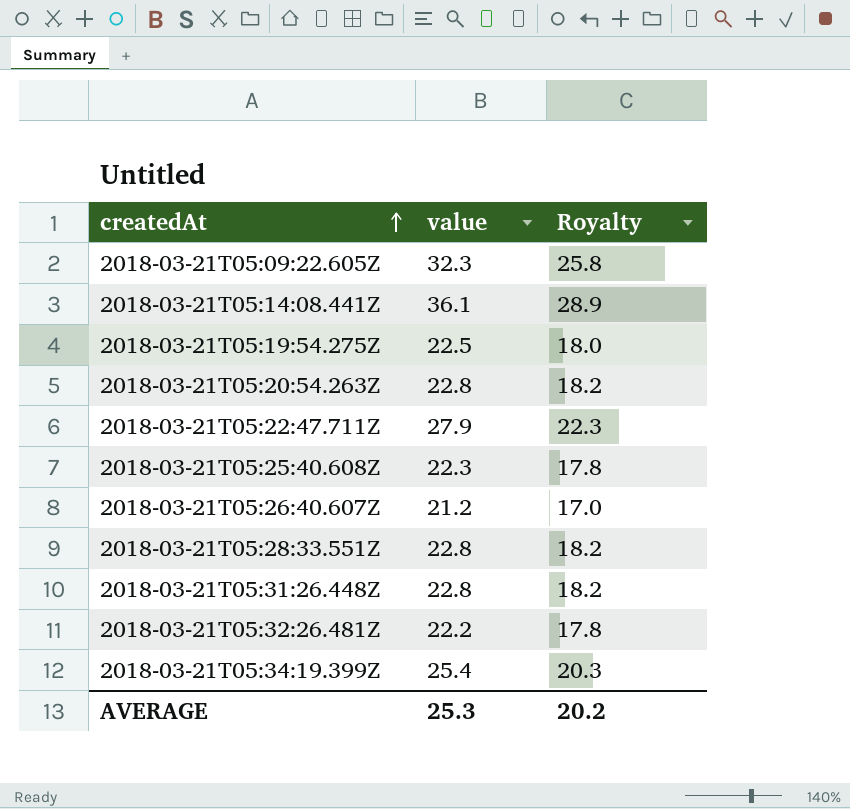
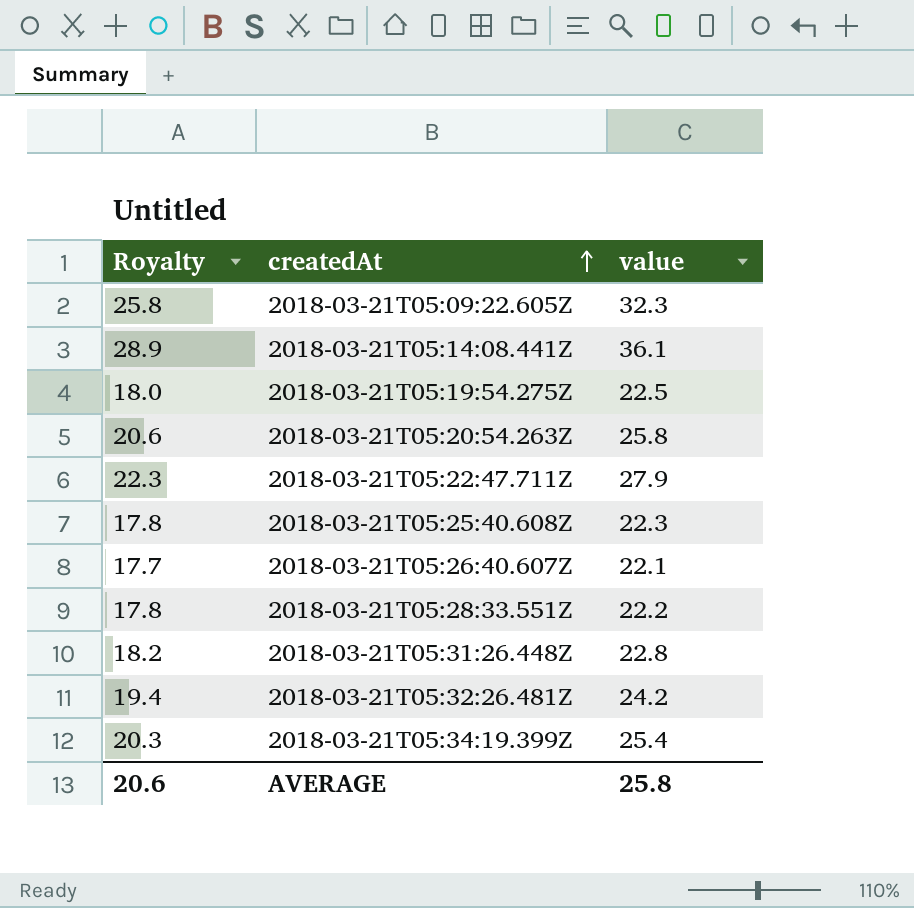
column Royalty | position: 3 -> 1
2018-03-21T05:20:54.263Z | Royalty: 18.2 -> 20.6
2018-03-21T05:20:54.263Z | value: 22.8 -> 25.8
2018-03-21T05:26:40.607Z | Royalty: 17.0 -> 17.7
2018-03-21T05:26:40.607Z | value: 21.2 -> 22.1
2018-03-21T05:28:33.551Z | Royalty: 18.2 -> 17.8
2018-03-21T05:28:33.551Z | value: 22.8 -> 22.2
2018-03-21T05:32:26.481Z | Royalty: 17.8 -> 19.4
2018-03-21T05:32:26.481Z | value: 22.2 -> 24.2
AVERAGE | Royalty: 20.2 -> 20.6
AVERAGE | value: 25.3 -> 25.8

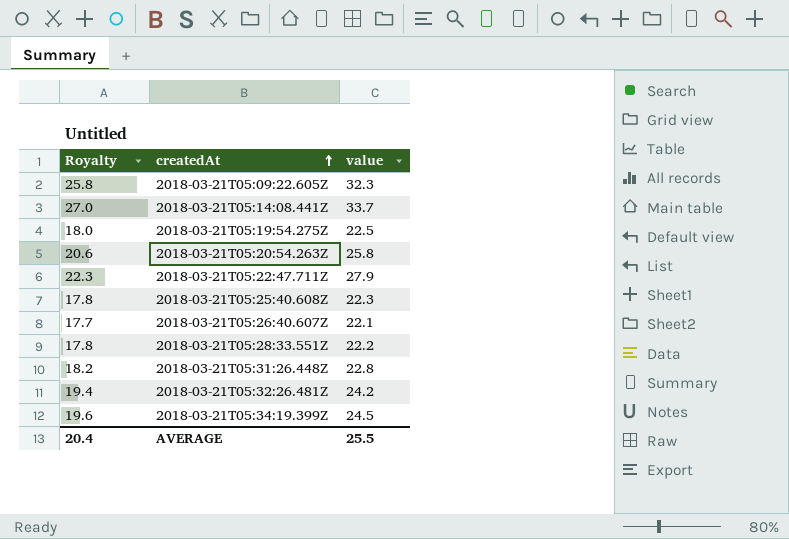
2018-03-21T05:14:08.441Z | Royalty: 28.9 -> 27.0
2018-03-21T05:14:08.441Z | value: 36.1 -> 33.7
2018-03-21T05:34:19.399Z | Royalty: 20.3 -> 19.6
2018-03-21T05:34:19.399Z | value: 25.4 -> 24.5
AVERAGE | Royalty: 20.6 -> 20.4
AVERAGE | value: 25.8 -> 25.5

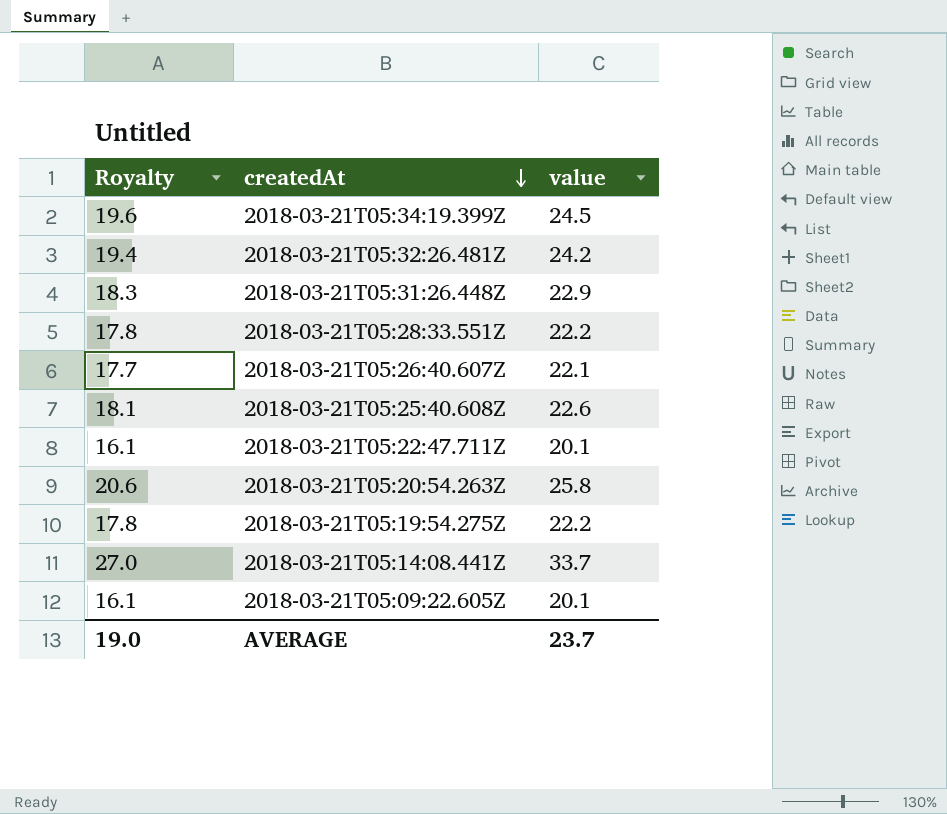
row order: createdAt ascending -> createdAt descending
2018-03-21T05:31:26.448Z | Royalty: 18.2 -> 18.3
2018-03-21T05:31:26.448Z | value: 22.8 -> 22.9
2018-03-21T05:25:40.608Z | Royalty: 17.8 -> 18.1
2018-03-21T05:25:40.608Z | value: 22.3 -> 22.6
2018-03-21T05:22:47.711Z | Royalty: 22.3 -> 16.1
2018-03-21T05:22:47.711Z | value: 27.9 -> 20.1
2018-03-21T05:19:54.275Z | Royalty: 18.0 -> 17.8
2018-03-21T05:19:54.275Z | value: 22.5 -> 22.2
2018-03-21T05:09:22.605Z | Royalty: 25.8 -> 16.1
2018-03-21T05:09:22.605Z | value: 32.3 -> 20.1
AVERAGE | Royalty: 20.4 -> 19.0
AVERAGE | value: 25.5 -> 23.7

